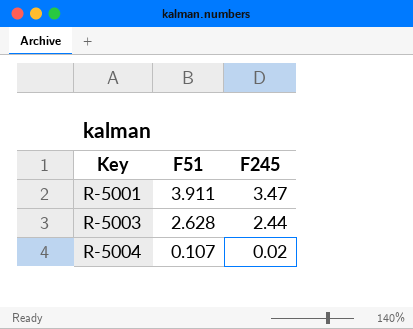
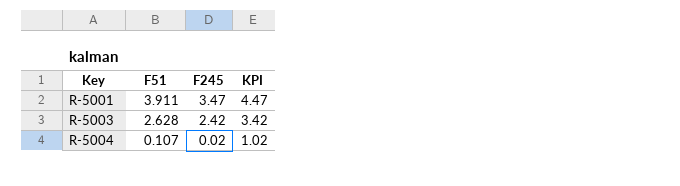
column KPI | formula: none -> [F245] + 1
R-5003 | F245: 2.44 -> 2.42

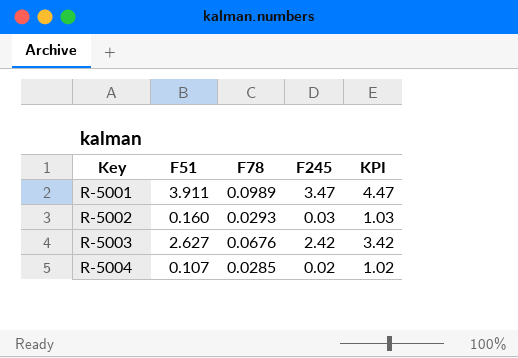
column F78 | position: none -> 3
row R-5002: none -> 0.160 | 0.0293 | 0.03 | 1.03
R-5003 | F51: 2.628 -> 2.627

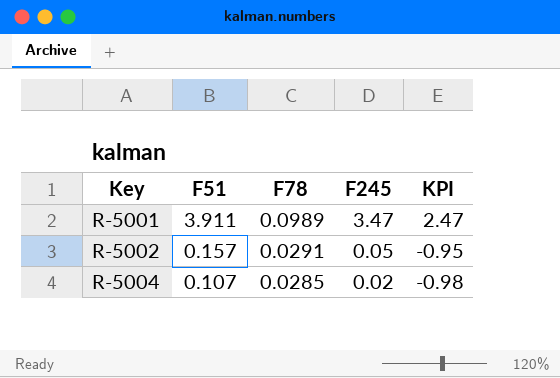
column KPI | formula: [F245] + 1 -> [F245] - 1
row R-5003: 2.627 | 0.0676 | 2.42 | 3.42 -> none
R-5002 | F51: 0.160 -> 0.157
R-5002 | F78: 0.0293 -> 0.0291
R-5002 | F245: 0.03 -> 0.05

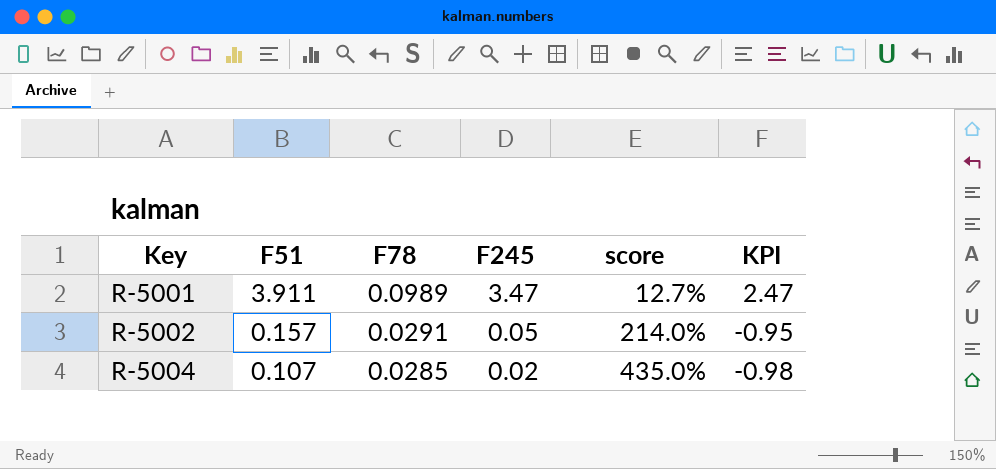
column score | formula: none -> ([F51] - [F245]) / [F245]

